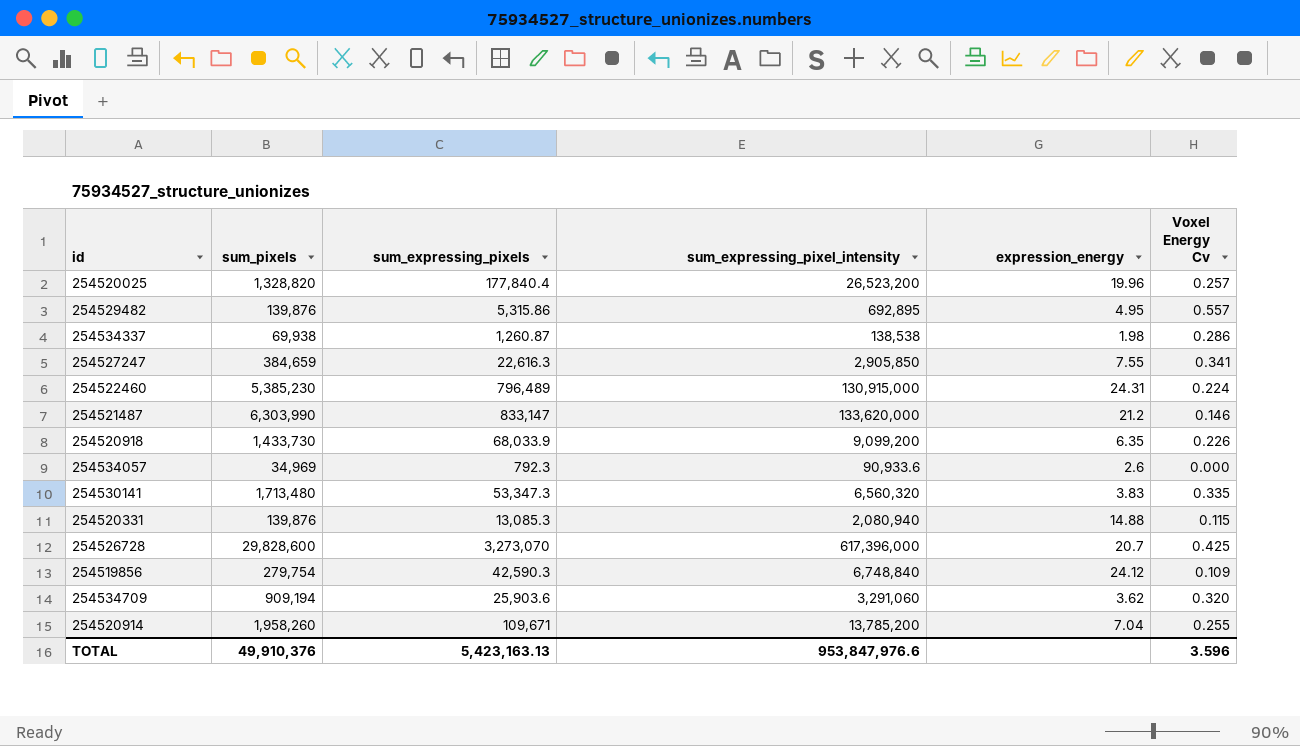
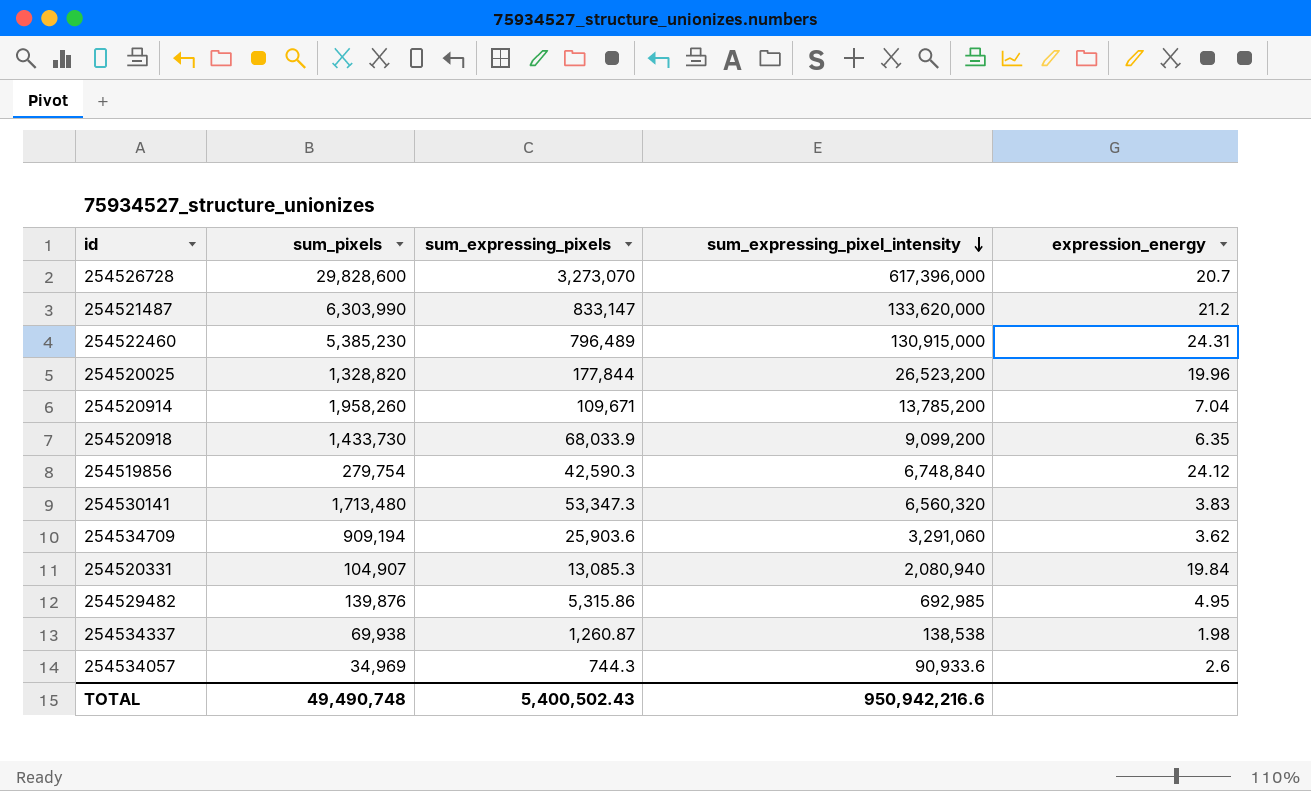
row order: none -> sum_expressing_pixel_intensity descending
column Voxel Energy Cv | position: 6 -> none
row 254527247: 384,659 | 22,616.3 | 2,905,850 | 7.55 | 0.341 -> none
254520025 | sum_expressing_pixels: 177,840.4 -> 177,844
254520331 | sum_pixels: 139,876 -> 104,907
254520331 | expression_energy: 14.88 -> 19.84
254529482 | sum_expressing_pixel_intensity: 692,895 -> 692,985
254534057 | sum_expressing_pixels: 792.3 -> 744.3
TOTAL | sum_pixels: 49,910,376 -> 49,490,748
TOTAL | sum_expressing_pixels: 5,423,163.13 -> 5,400,502.43
TOTAL | sum_expressing_pixel_intensity: 953,847,976.6 -> 950,942,216.6

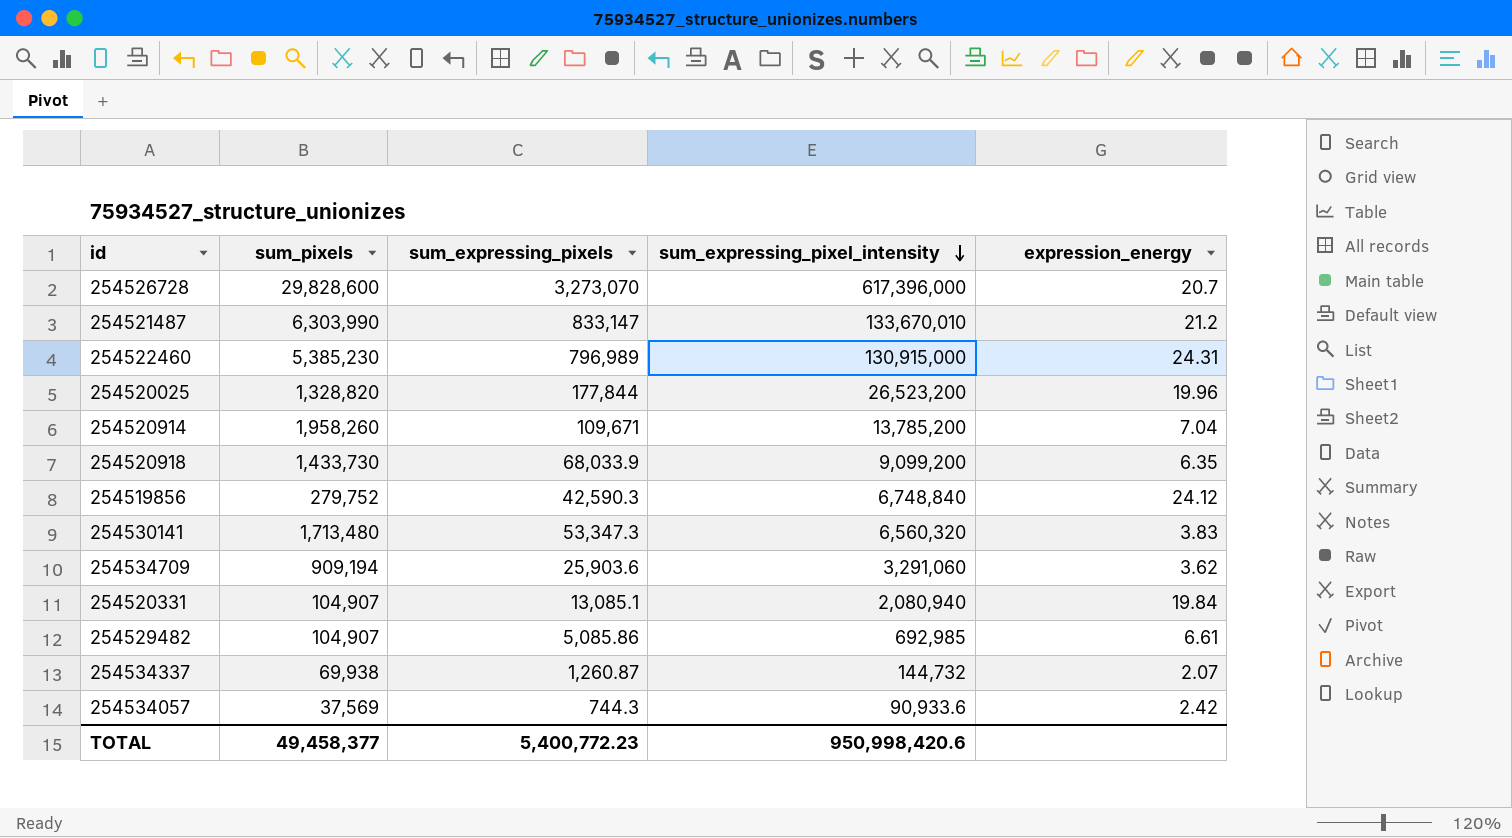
254521487 | sum_expressing_pixel_intensity: 133,620,000 -> 133,670,010
254522460 | sum_expressing_pixels: 796,489 -> 796,989
254519856 | sum_pixels: 279,754 -> 279,752
254520331 | sum_expressing_pixels: 13,085.3 -> 13,085.1
254529482 | sum_pixels: 139,876 -> 104,907
254529482 | sum_expressing_pixels: 5,315.86 -> 5,085.86
254529482 | expression_energy: 4.95 -> 6.61
254534337 | sum_expressing_pixel_intensity: 138,538 -> 144,732
254534337 | expression_energy: 1.98 -> 2.07
254534057 | sum_pixels: 34,969 -> 37,569
254534057 | expression_energy: 2.6 -> 2.42
TOTAL | sum_pixels: 49,490,748 -> 49,458,377
TOTAL | sum_expressing_pixels: 5,400,502.43 -> 5,400,772.23
TOTAL | sum_expressing_pixel_intensity: 950,942,216.6 -> 950,998,420.6

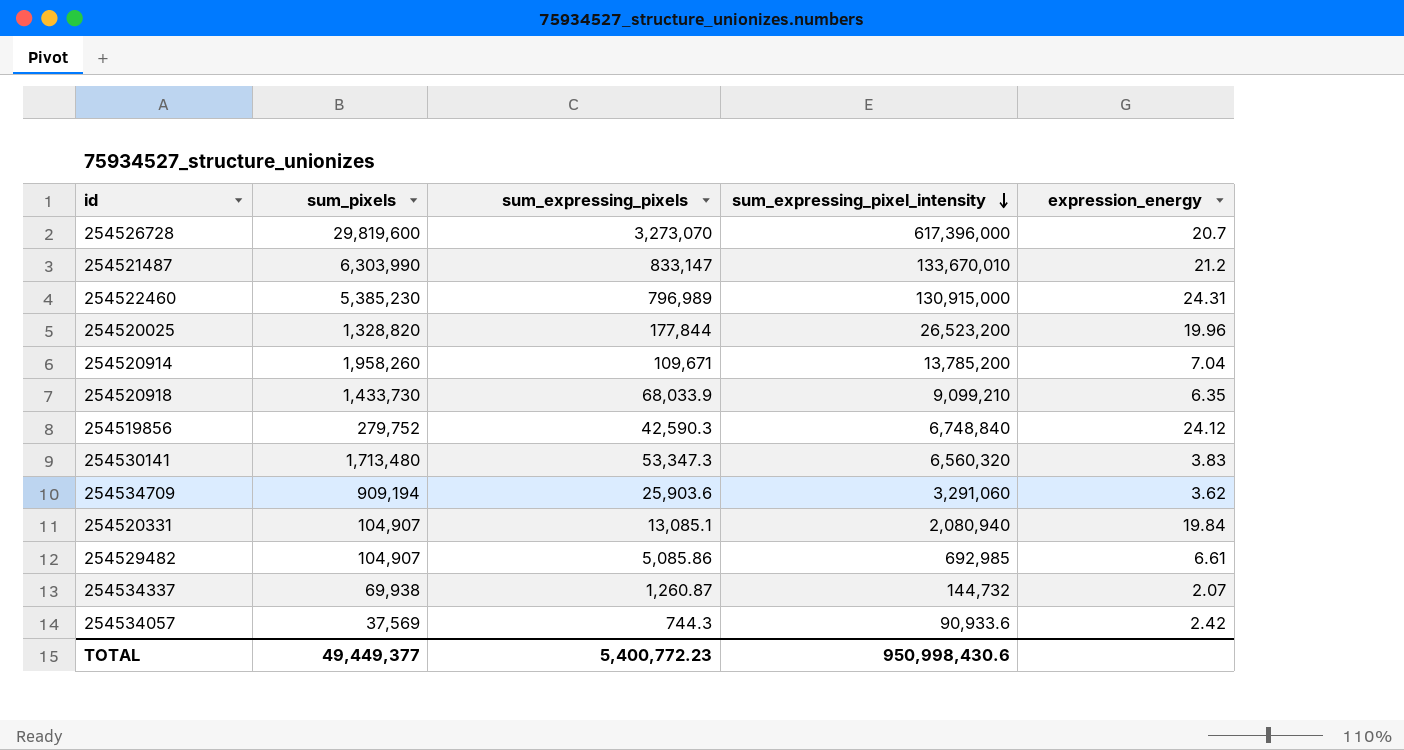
254526728 | sum_pixels: 29,828,600 -> 29,819,600
254520918 | sum_expressing_pixel_intensity: 9,099,200 -> 9,099,210
TOTAL | sum_pixels: 49,458,377 -> 49,449,377
TOTAL | sum_expressing_pixel_intensity: 950,998,420.6 -> 950,998,430.6

